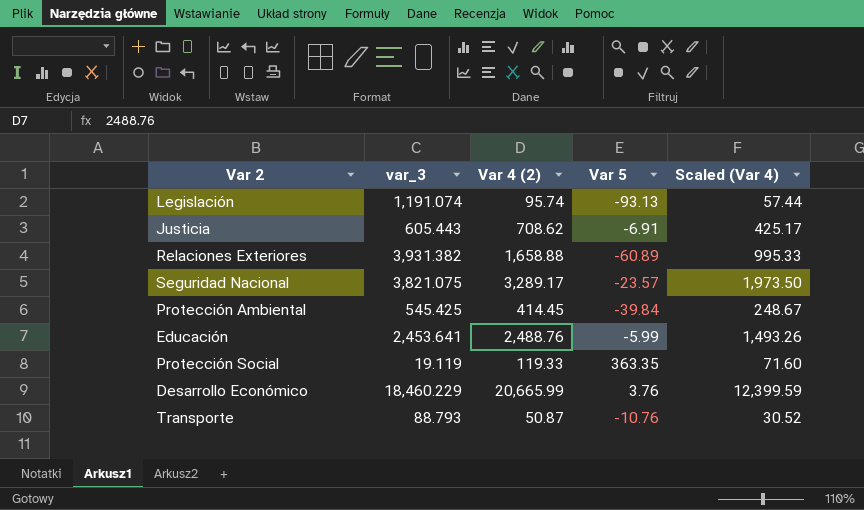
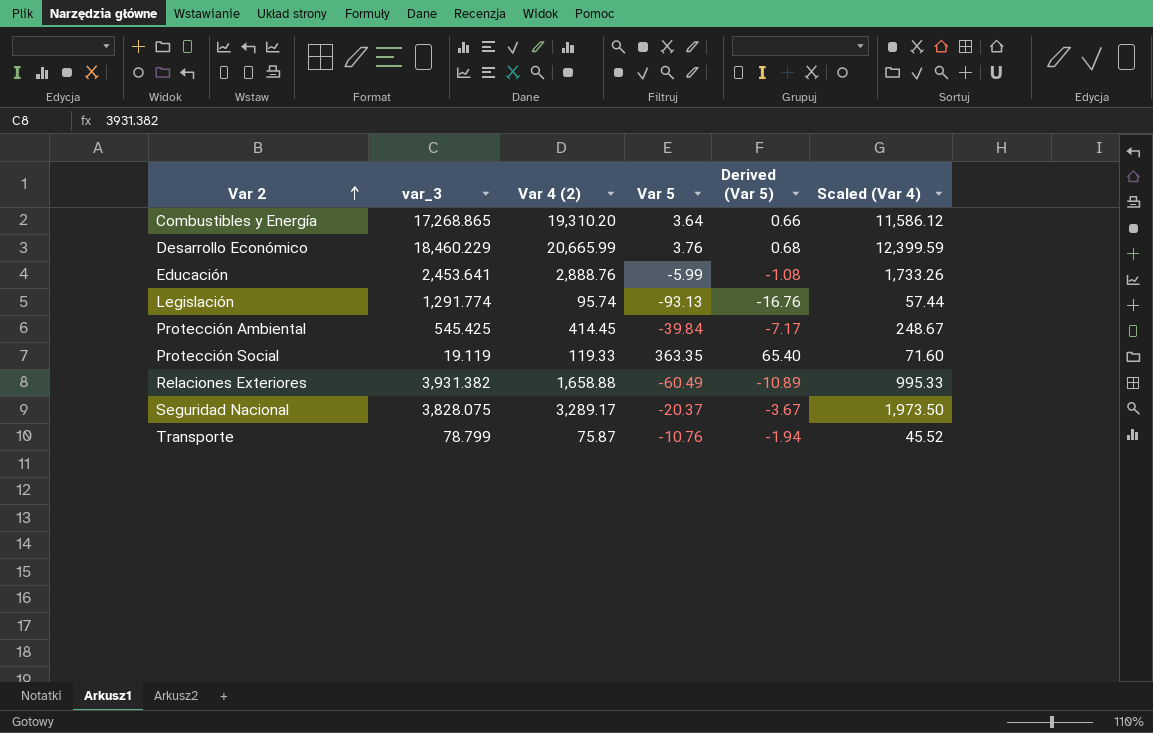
row order: none -> Var 2 ascending
column Derived (Var 5) | formula: none -> [Var 5] * 0.18
row Justicia: 605.443 | 708.62 | -6.91 | 425.17 -> none
row Combustibles y Energía: none -> 17,268.865 | 19,310.20 | 3.64 | 0.66 | 11,586.12
Educación | Var 4 (2): 2,488.76 -> 2,888.76
Educación | Scaled (Var 4): 1,493.26 -> 1,733.26
Legislación | var_3: 1,191.074 -> 1,291.774
Relaciones Exteriores | Var 5: -60.89 -> -60.49
Seguridad Nacional | var_3: 3,821.075 -> 3,828.075
Seguridad Nacional | Var 5: -23.57 -> -20.37
Transporte | var_3: 88.793 -> 78.799
Transporte | Var 4 (2): 50.87 -> 75.87
Transporte | Scaled (Var 4): 30.52 -> 45.52

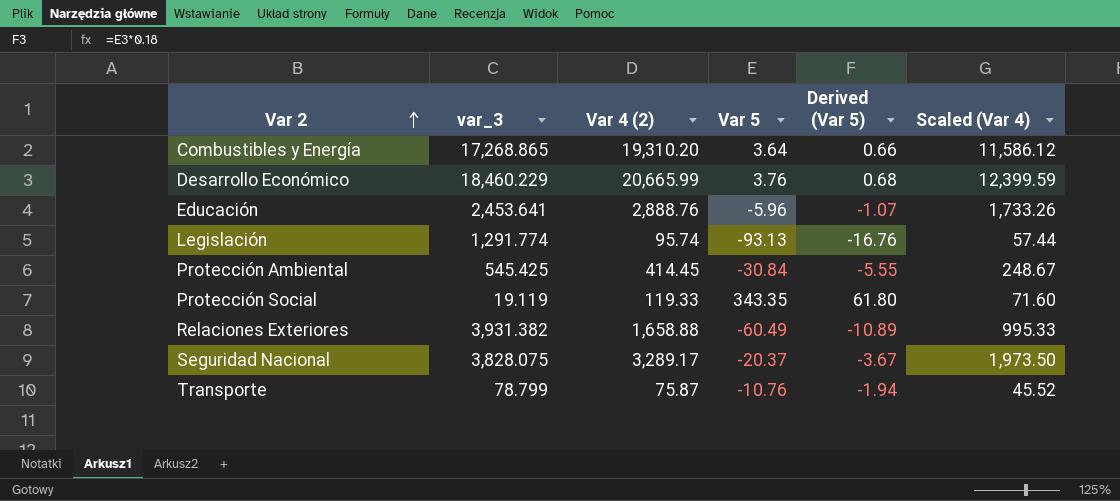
Educación | Var 5: -5.99 -> -5.96
Educación | Derived (Var 5): -1.08 -> -1.07
Protección Ambiental | Var 5: -39.84 -> -30.84
Protección Ambiental | Derived (Var 5): -7.17 -> -5.55
Protección Social | Var 5: 363.35 -> 343.35
Protección Social | Derived (Var 5): 65.40 -> 61.80

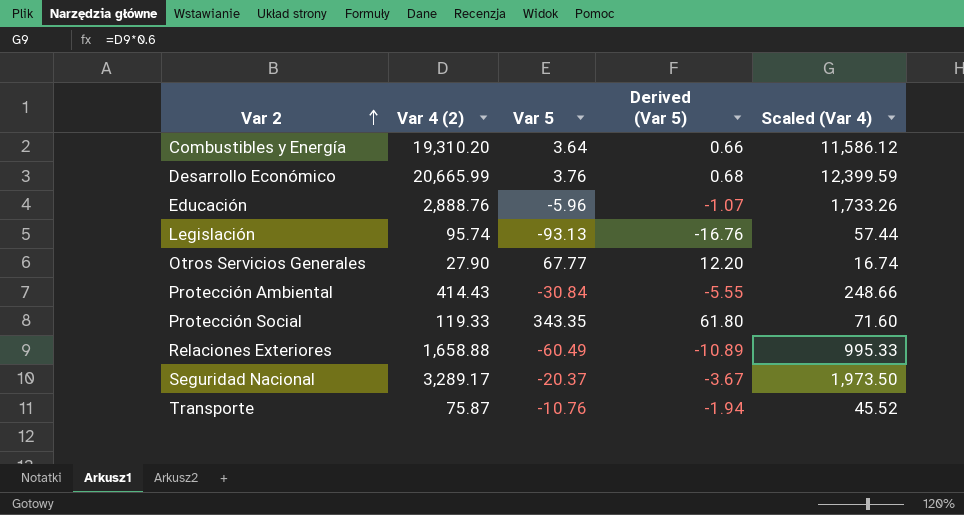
column var_3 | position: 2 -> none
row Otros Servicios Generales: none -> 27.90 | 67.77 | 12.20 | 16.74
Protección Ambiental | Var 4 (2): 414.45 -> 414.43
Protección Ambiental | Scaled (Var 4): 248.67 -> 248.66

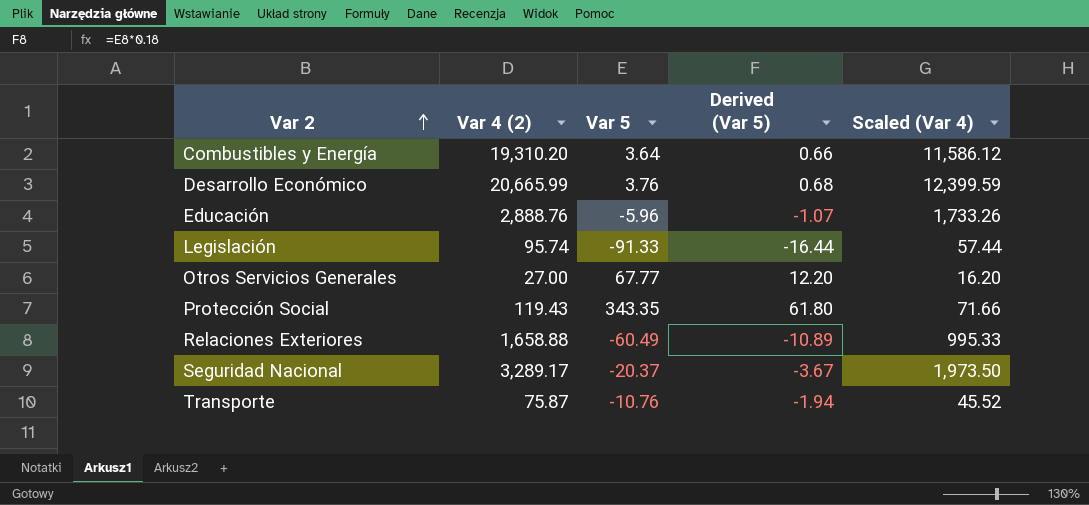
row Protección Ambiental: 414.43 | -30.84 | -5.55 | 248.66 -> none
Legislación | Var 5: -93.13 -> -91.33
Legislación | Derived (Var 5): -16.76 -> -16.44
Otros Servicios Generales | Var 4 (2): 27.90 -> 27.00
Otros Servicios Generales | Scaled (Var 4): 16.74 -> 16.20
Protección Social | Var 4 (2): 119.33 -> 119.43
Protección Social | Scaled (Var 4): 71.60 -> 71.66

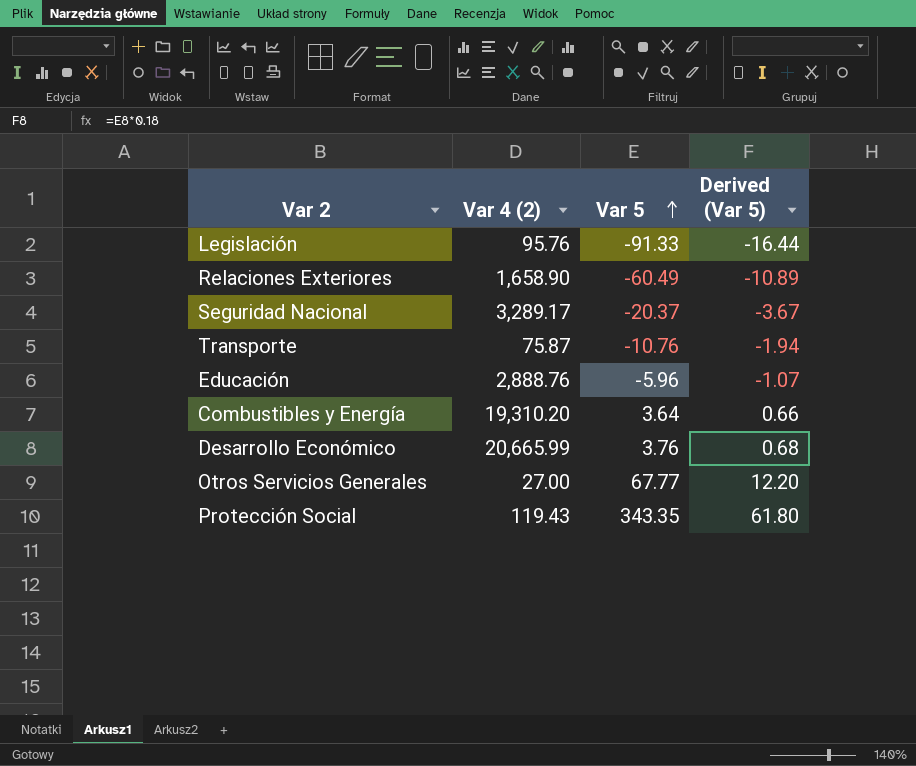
row order: Var 2 ascending -> Var 5 ascending
column Scaled (Var 4) | formula: [Var 4 (2)] * 0.6 -> none
Legislación | Var 4 (2): 95.74 -> 95.76
Relaciones Exteriores | Var 4 (2): 1,658.88 -> 1,658.90

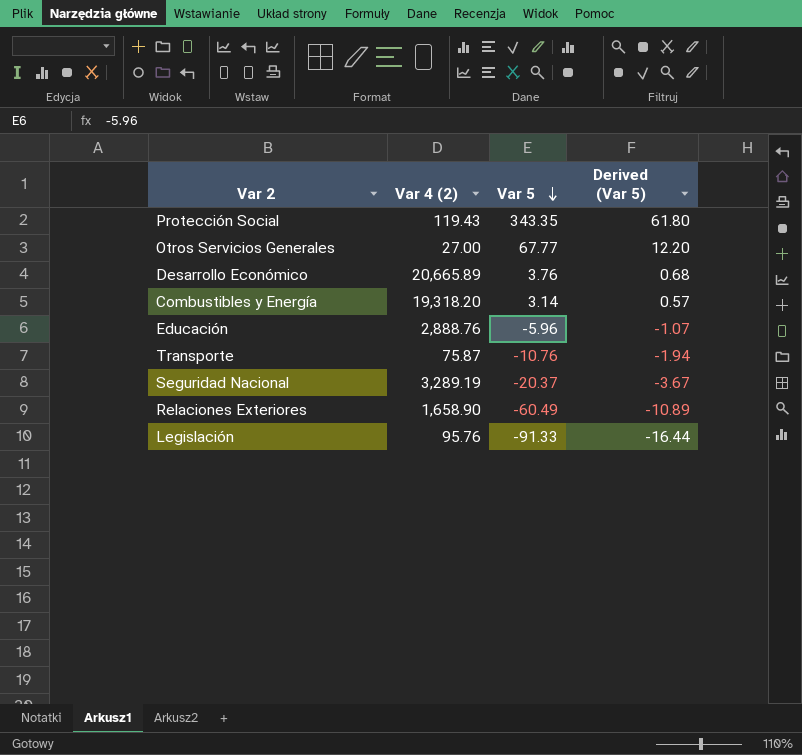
row order: Var 5 ascending -> Var 5 descending
Desarrollo Económico | Var 4 (2): 20,665.99 -> 20,665.89
Combustibles y Energía | Var 4 (2): 19,310.20 -> 19,318.20
Combustibles y Energía | Var 5: 3.64 -> 3.14
Combustibles y Energía | Derived (Var 5): 0.66 -> 0.57
Seguridad Nacional | Var 4 (2): 3,289.17 -> 3,289.19

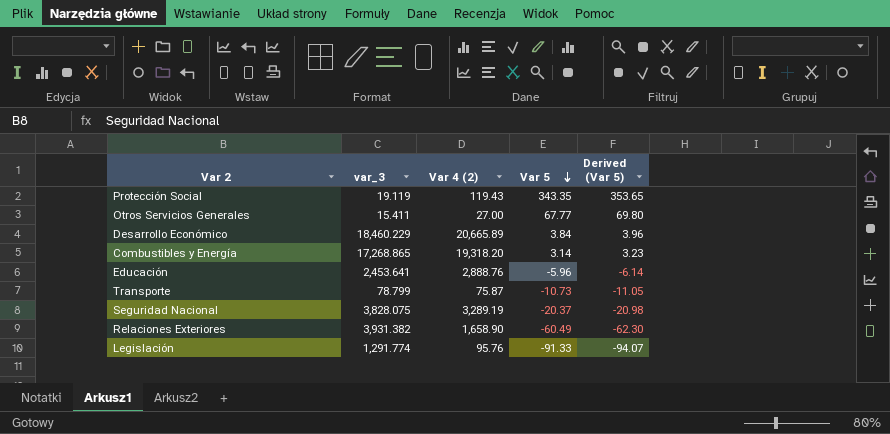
column var_3 | position: none -> 2
column Derived (Var 5) | formula: [Var 5] * 0.18 -> [Var 5] * 1.03
Desarrollo Económico | Var 5: 3.76 -> 3.84
Transporte | Var 5: -10.76 -> -10.73

